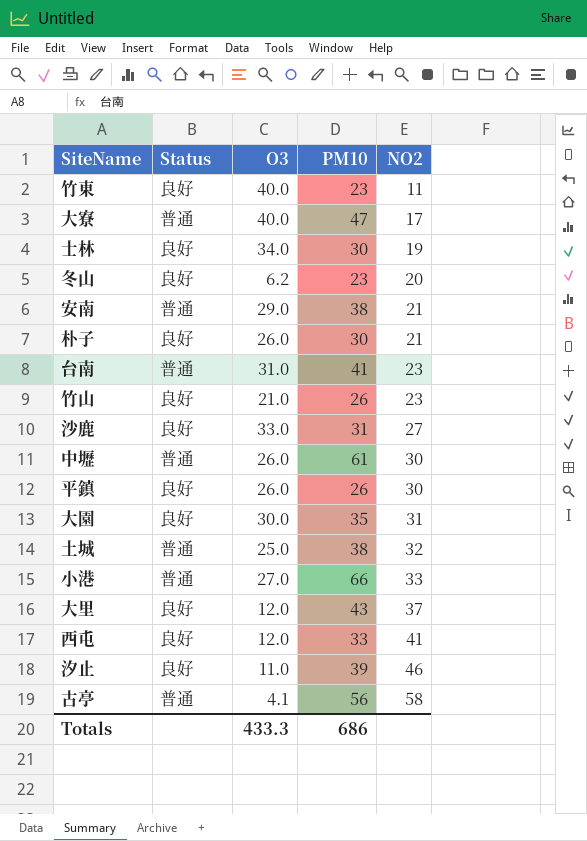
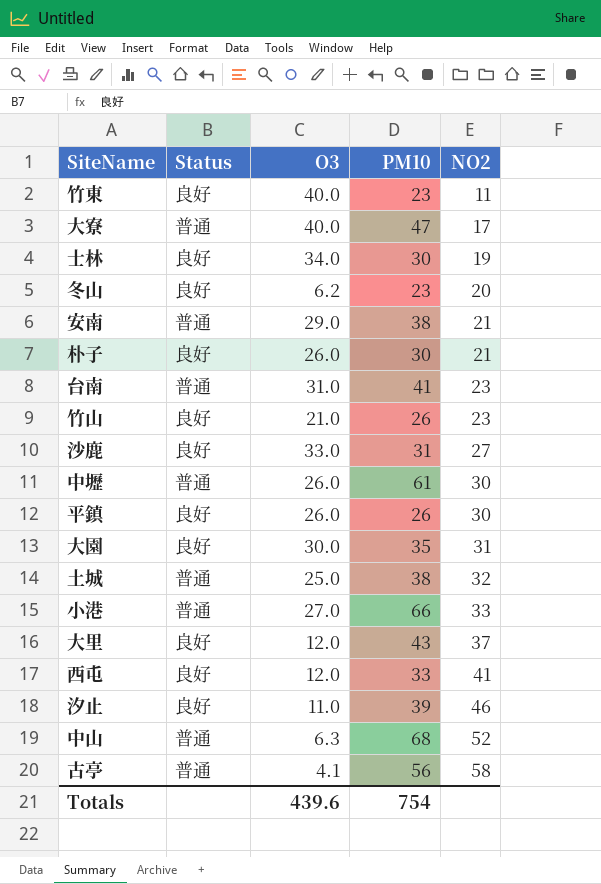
row 中山: none -> 普通 | 6.3 | 68 | 52
Totals | O3: 433.3 -> 439.6
Totals | PM10: 686 -> 754

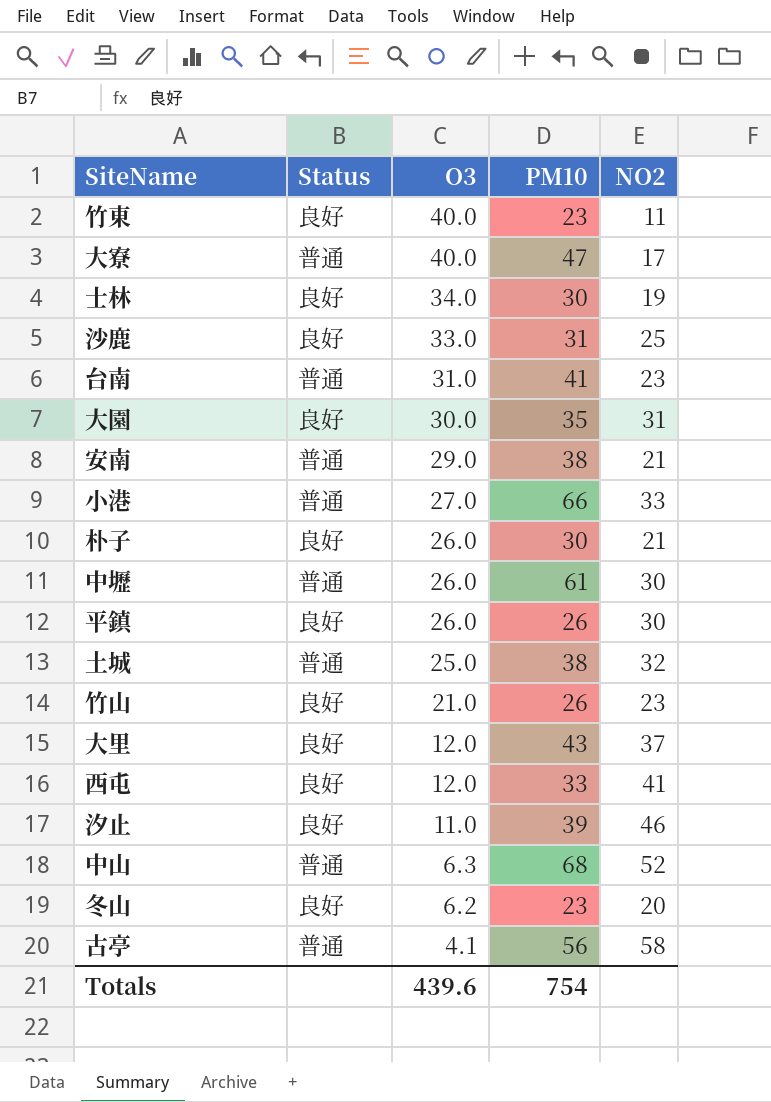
row order: NO2 ascending -> O3 descending
沙鹿 | NO2: 27 -> 25

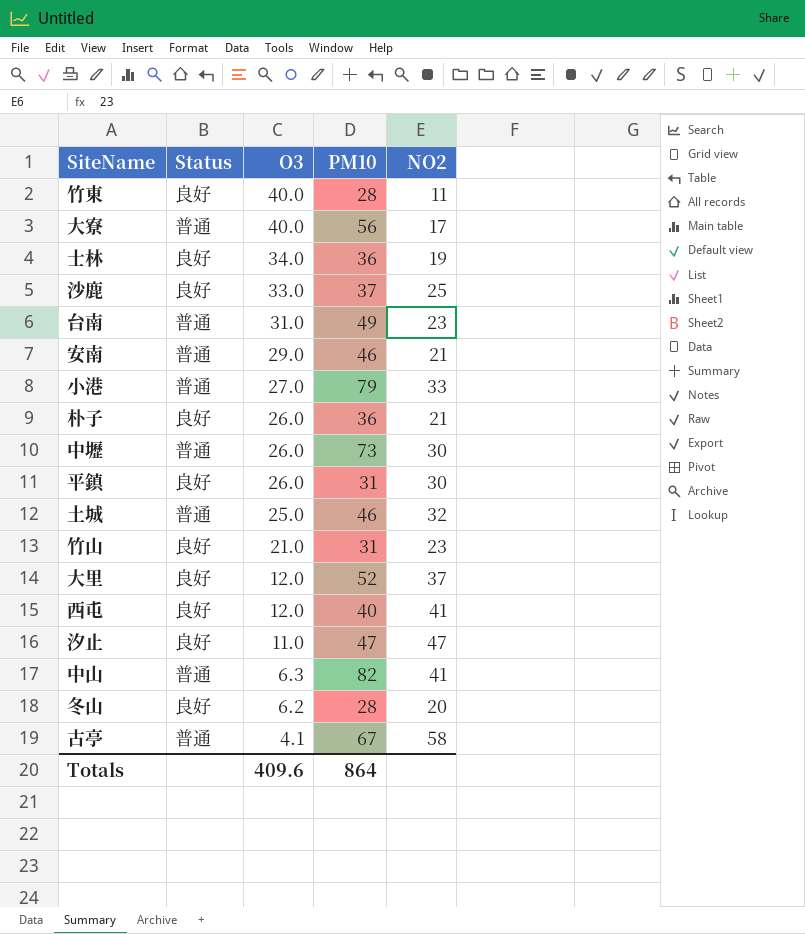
row 大園: 良好 | 30.0 | 35 | 31 -> none
竹東 | PM10: 23 -> 28
大寮 | PM10: 47 -> 56
士林 | PM10: 30 -> 36
沙鹿 | PM10: 31 -> 37
台南 | PM10: 41 -> 49
安南 | PM10: 38 -> 46
小港 | PM10: 66 -> 79
朴子 | PM10: 30 -> 36
中壢 | PM10: 61 -> 73
平鎮 | PM10: 26 -> 31
土城 | PM10: 38 -> 46
竹山 | PM10: 26 -> 31
大里 | PM10: 43 -> 52
西屯 | PM10: 33 -> 40
汐止 | PM10: 39 -> 47
汐止 | NO2: 46 -> 47
中山 | PM10: 68 -> 82
中山 | NO2: 52 -> 41
冬山 | PM10: 23 -> 28
古亭 | PM10: 56 -> 67
Totals | O3: 439.6 -> 409.6
Totals | PM10: 754 -> 864

